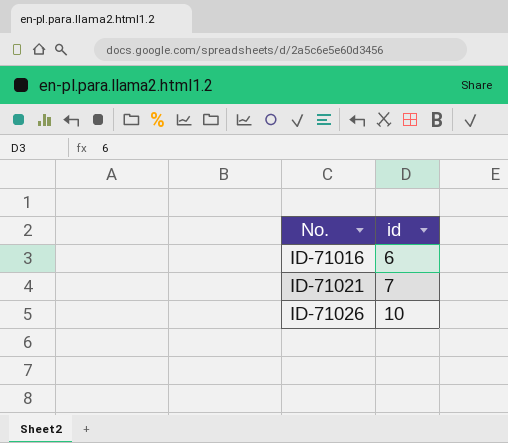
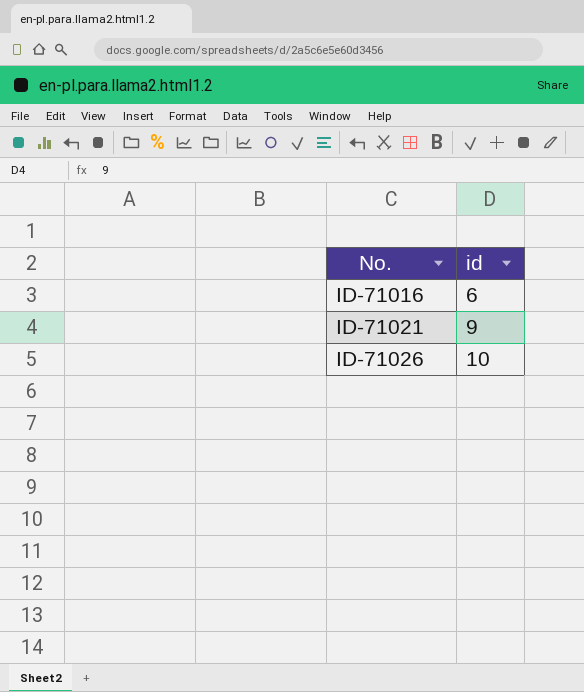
ID-71021 | id: 7 -> 9

